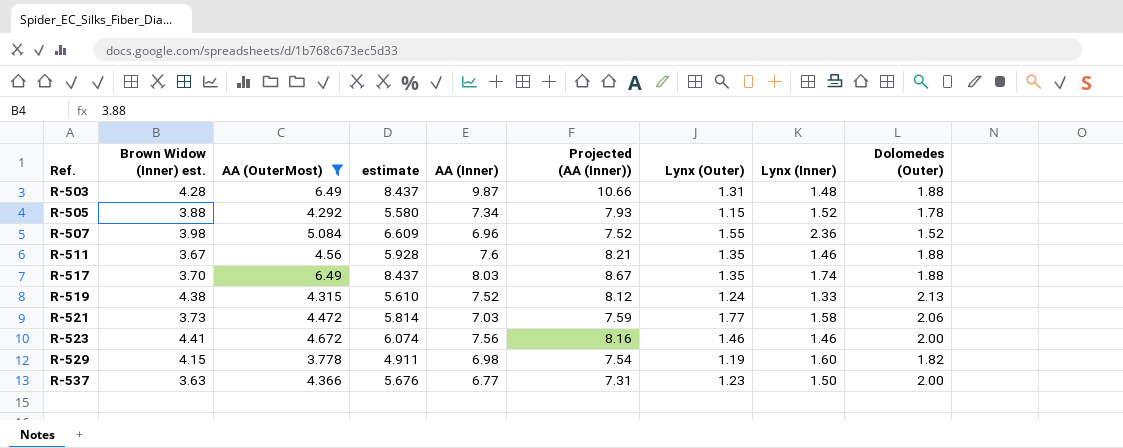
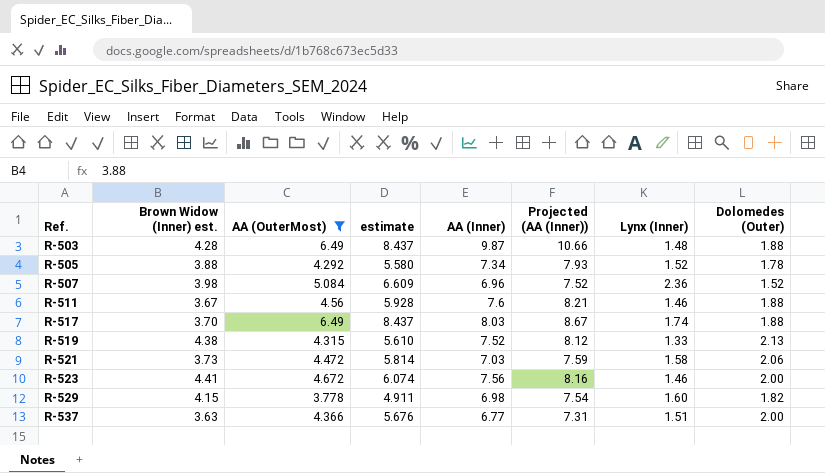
column Lynx (Outer) | position: 7 -> none
R-537 | Lynx (Inner): 1.50 -> 1.51

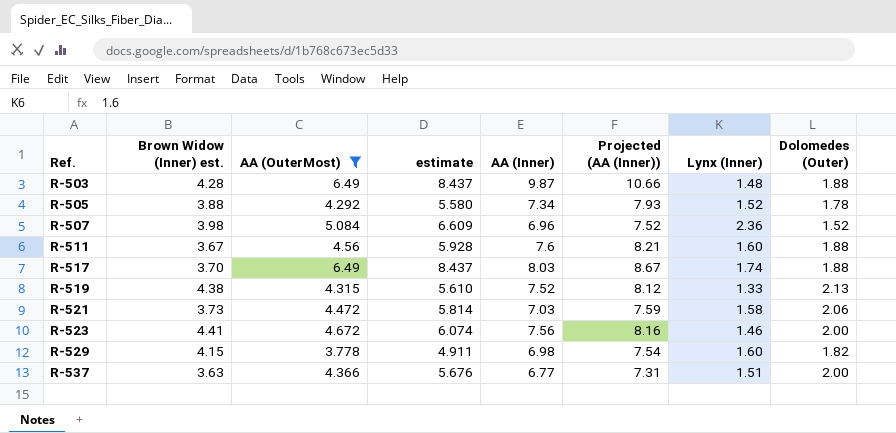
R-511 | Lynx (Inner): 1.46 -> 1.60

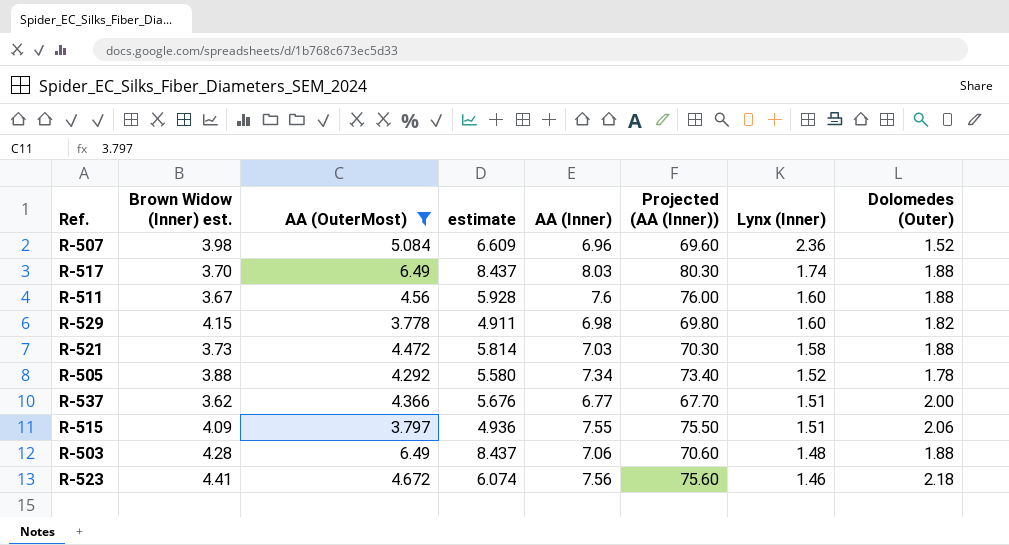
row order: Ref. ascending -> Lynx (Inner) descending
column Projected (AA (Inner)) | formula: [AA (Inner)] * 1.08 -> [AA (Inner)] * 10
row R-519: 4.38 | 4.315 | 5.610 | 7.52 | 8.12 | 1.33 | 2.13 -> none
R-521 | Dolomedes (Outer): 2.06 -> 1.88
R-537 | Brown Widow (Inner) est.: 3.63 -> 3.62
row R-515: none -> 4.09 | 3.797 | 4.936 | 7.55 | 75.50 | 1.51 | 2.06
R-503 | AA (Inner): 9.87 -> 7.06
R-523 | Dolomedes (Outer): 2.00 -> 2.18

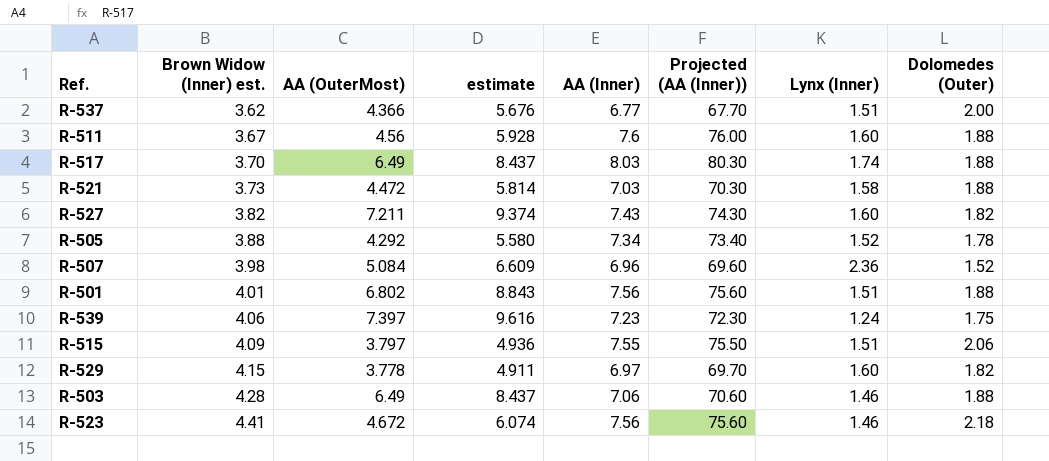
filter: AA (OuterMost) <= 6.49 -> none
row order: Lynx (Inner) descending -> Brown Widow (Inner) est. ascending
R-529 | AA (Inner): 6.98 -> 6.97
R-529 | Projected (AA (Inner)): 69.80 -> 69.70
R-503 | Lynx (Inner): 1.48 -> 1.46

